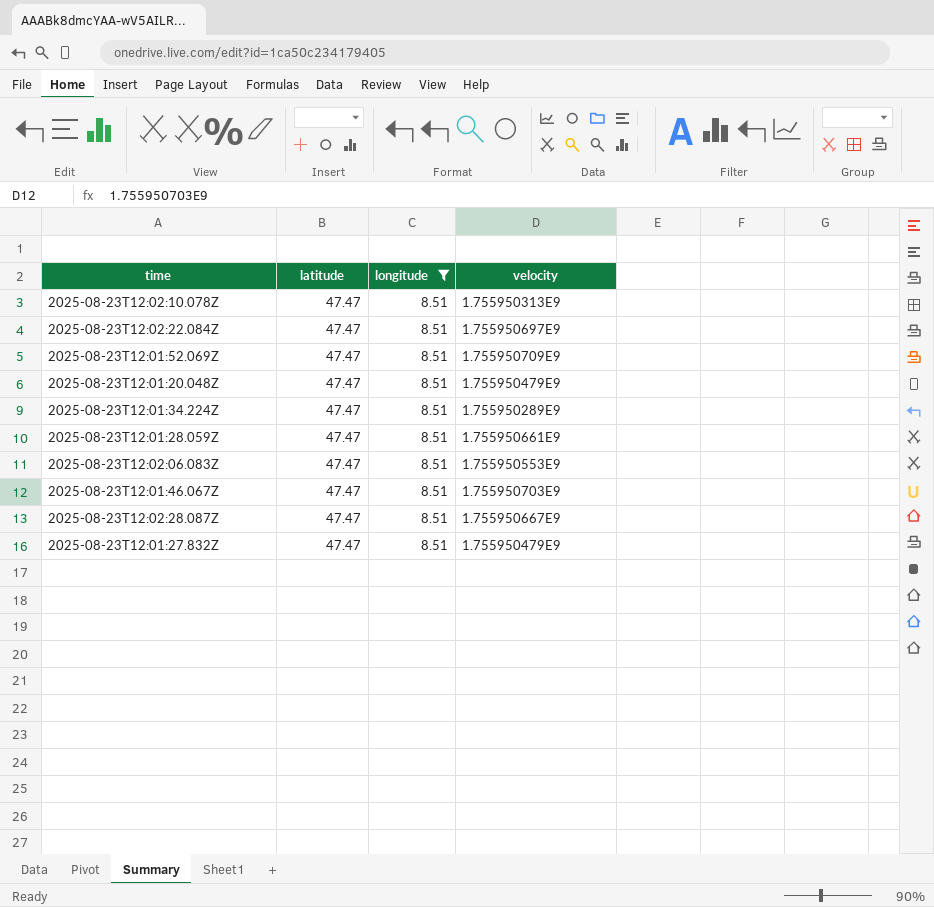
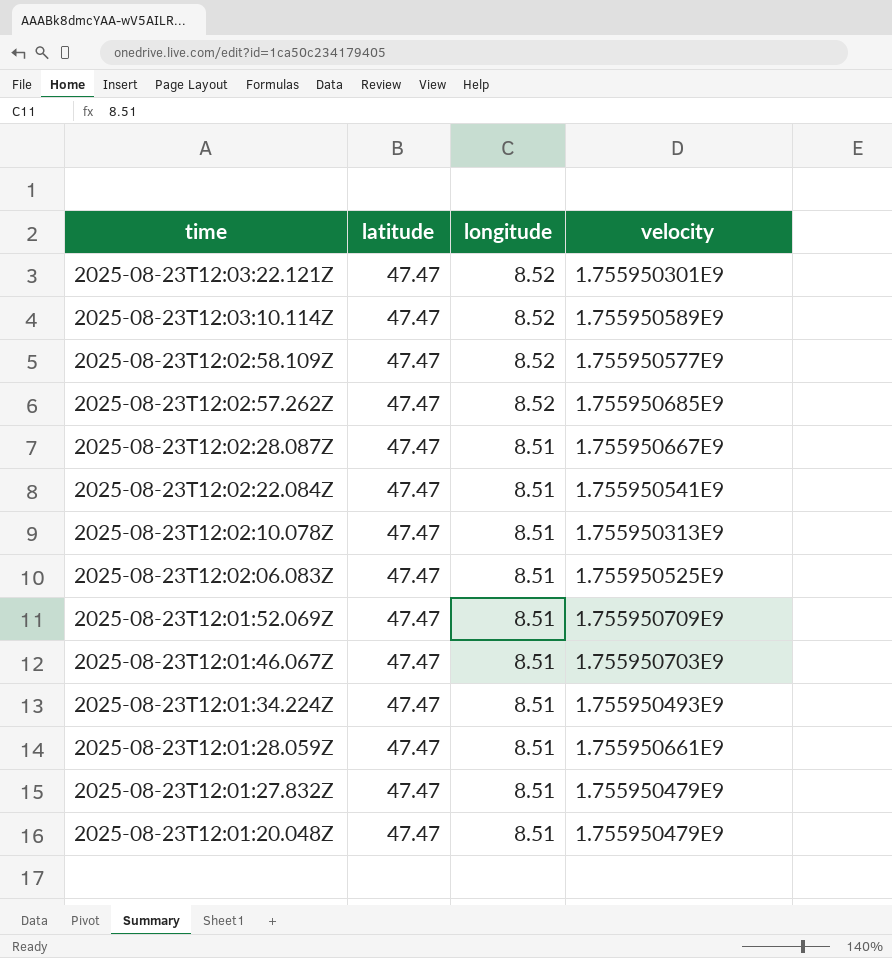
filter: longitude = 8.51 -> none
row order: none -> time descending
2025-08-23T12:02:22.084Z | velocity: 1.755950697E9 -> 1.755950541E9
2025-08-23T12:02:06.083Z | velocity: 1.755950553E9 -> 1.755950525E9
2025-08-23T12:01:34.224Z | velocity: 1.755950289E9 -> 1.755950493E9

